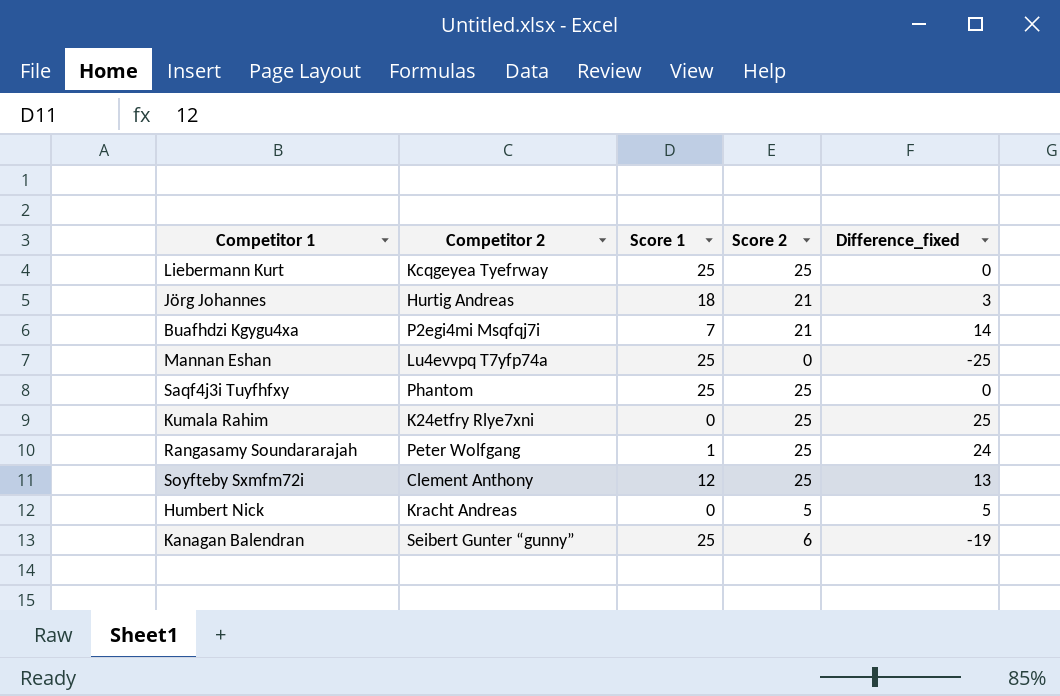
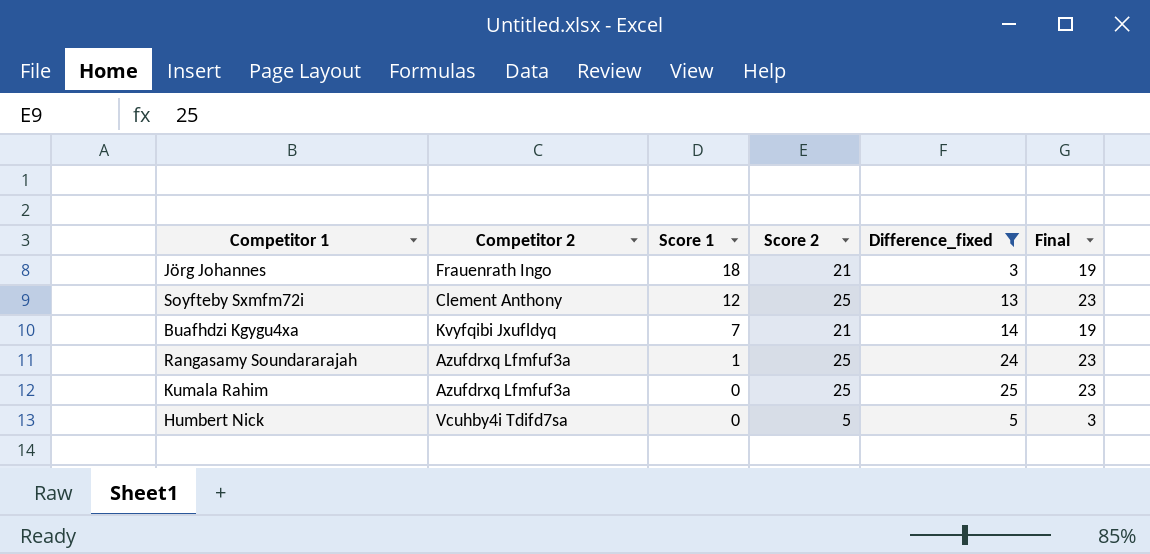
filter: none -> Difference_fixed >= 3
row order: none -> Score 1 descending
column Final | formula: none -> [Score 2] - 2
Jörg Johannes | Competitor 2: Hurtig Andreas -> Frauenrath Ingo
Buafhdzi Kgygu4xa | Competitor 2: P2egi4mi Msqfqj7i -> Kvyfqibi Jxufldyq
Rangasamy Soundararajah | Competitor 2: Peter Wolfgang -> Azufdrxq Lfmfuf3a
Kumala Rahim | Competitor 2: K24etfry Rlye7xni -> Azufdrxq Lfmfuf3a
Humbert Nick | Competitor 2: Kracht Andreas -> Vcuhby4i Tdifd7sa

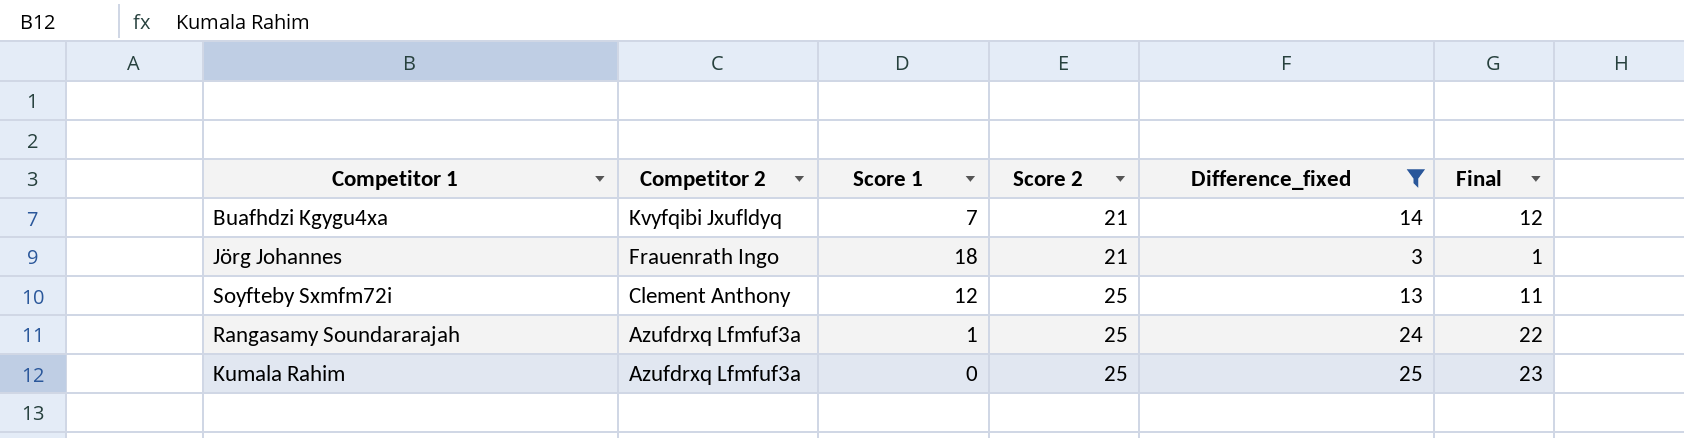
row order: Score 1 descending -> Competitor 2 descending
column Final | formula: [Score 2] - 2 -> [Difference_fixed] - 2
row Humbert Nick: Vcuhby4i Tdifd7sa | 0 | 5 | 5 | 3 -> none

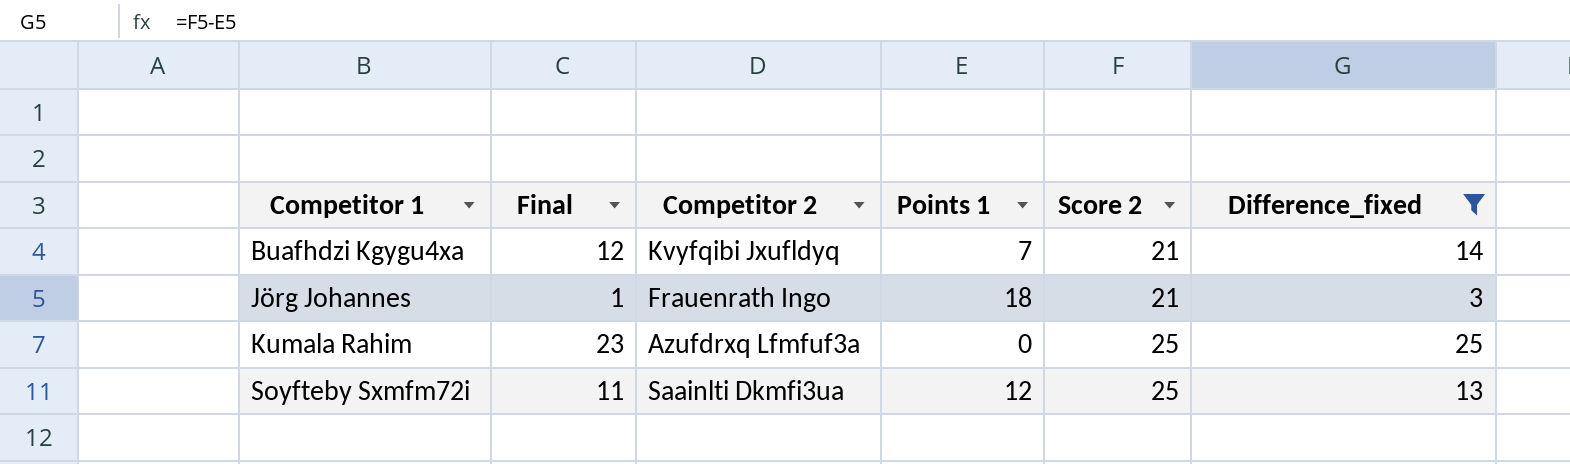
row order: Competitor 2 descending -> Competitor 1 ascending
column Final | position: 6 -> 2
column name: Score 1 -> Points 1
row Rangasamy Soundararajah: Azufdrxq Lfmfuf3a | 1 | 25 | 24 | 22 -> none
Soyfteby Sxmfm72i | Competitor 2: Clement Anthony -> Saainlti Dkmfi3ua

